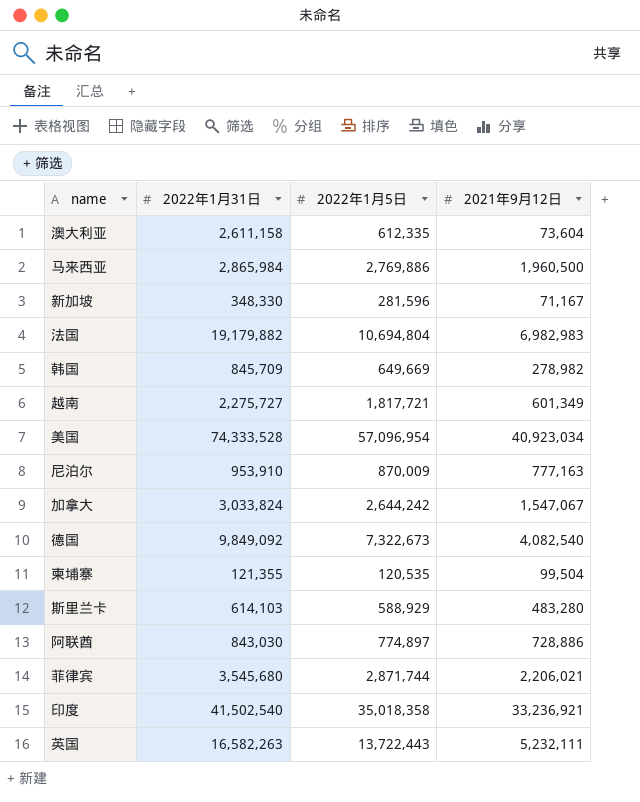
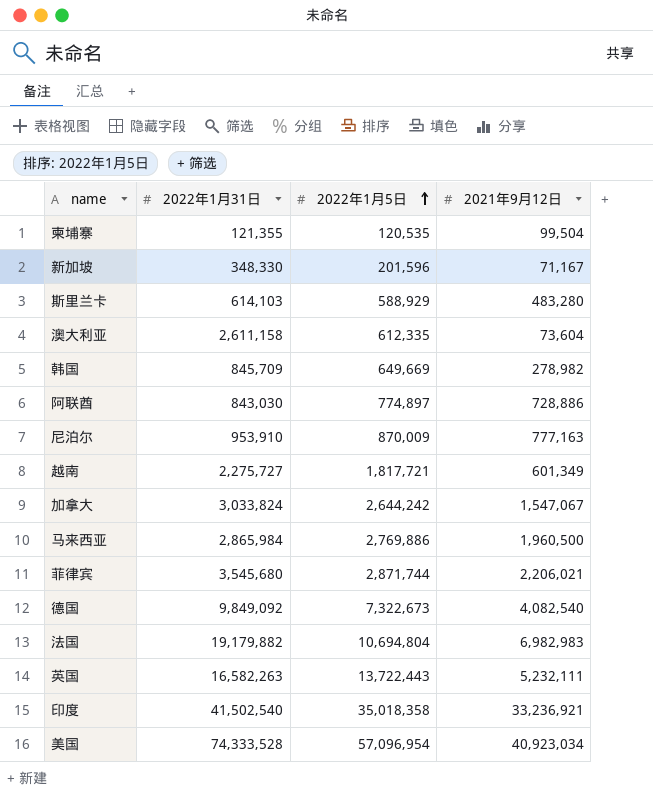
row order: none -> 2022年1月5日 ascending
新加坡 | 2022年1月5日: 281,596 -> 201,596

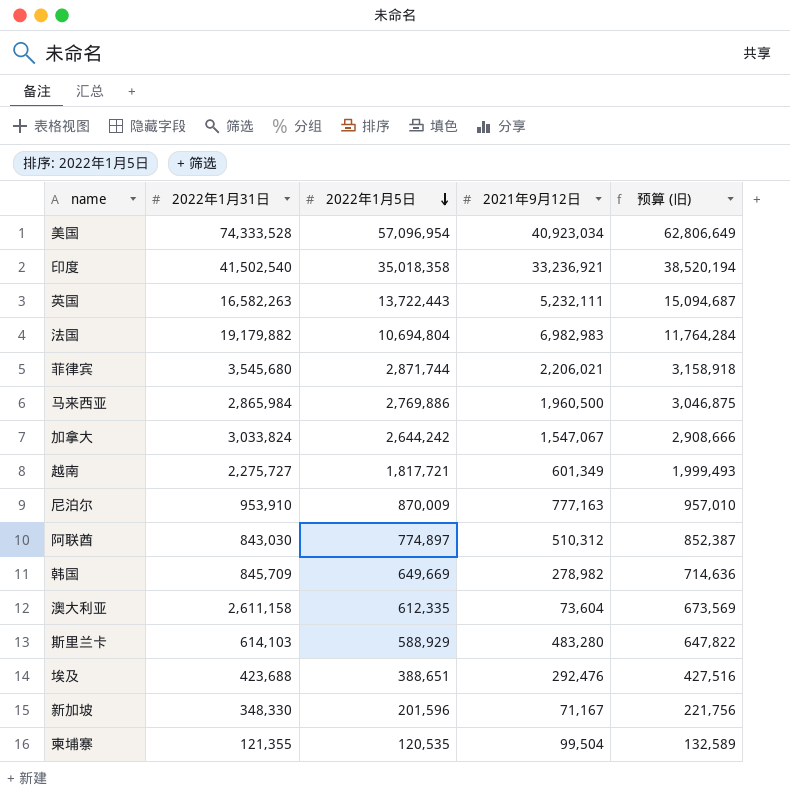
row order: 2022年1月5日 ascending -> 2022年1月5日 descending
column 预算 (旧) | formula: none -> [2022年1月5日] * 1.1
row 德国: 9,849,092 | 7,322,673 | 4,082,540 -> none
阿联酋 | 2021年9月12日: 728,886 -> 510,312
row 埃及: none -> 423,688 | 388,651 | 292,476 | 427,516

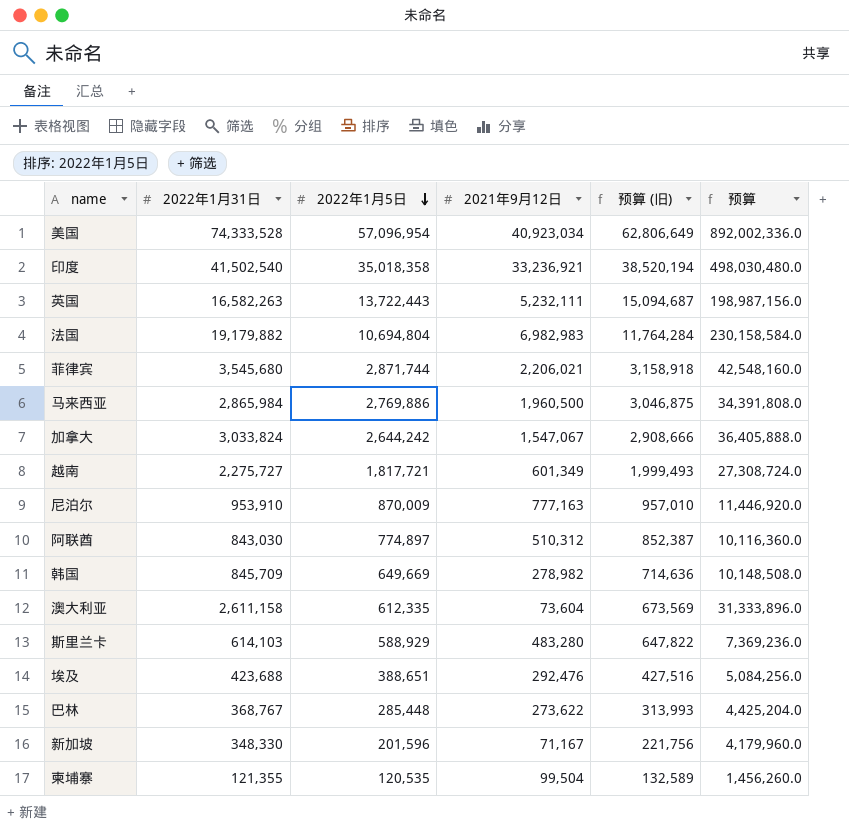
column 预算 | formula: none -> [2022年1月31日] * 12
row 巴林: none -> 368,767 | 285,448 | 273,622 | 313,993 | 4,425,204.0

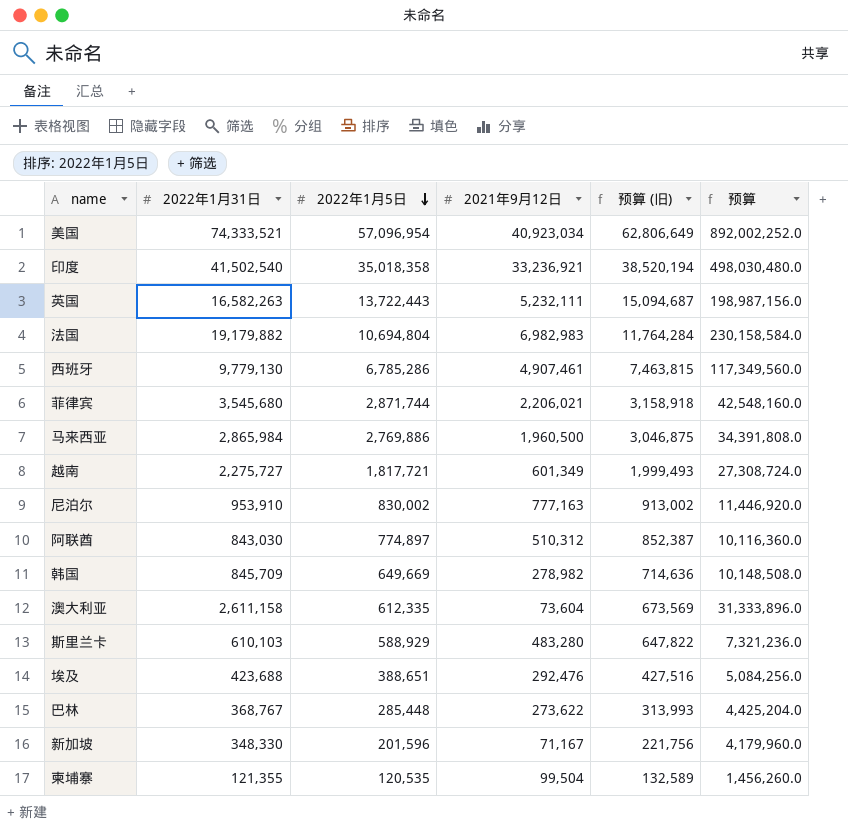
row 加拿大: 3,033,824 | 2,644,242 | 1,547,067 | 2,908,666 | 36,405,888.0 -> none
美国 | 2022年1月31日: 74,333,528 -> 74,333,521
美国 | 预算: 892,002,336.0 -> 892,002,252.0
row 西班牙: none -> 9,779,130 | 6,785,286 | 4,907,461 | 7,463,815 | 117,349,560.0
尼泊尔 | 2022年1月5日: 870,009 -> 830,002
尼泊尔 | 预算 (旧): 957,010 -> 913,002
斯里兰卡 | 2022年1月31日: 614,103 -> 610,103
斯里兰卡 | 预算: 7,369,236.0 -> 7,321,236.0

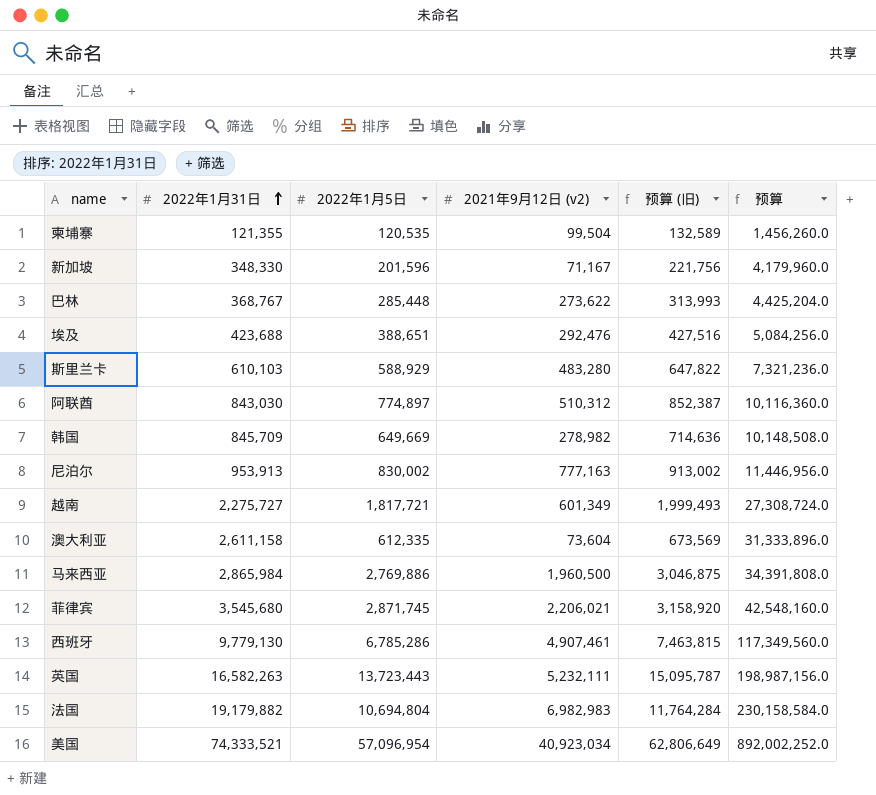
row order: 2022年1月5日 descending -> 2022年1月31日 ascending
column name: 2021年9月12日 -> 2021年9月12日 (v2)
row 印度: 41,502,540 | 35,018,358 | 33,236,921 | 38,520,194 | 498,030,480.0 -> none
尼泊尔 | 2022年1月31日: 953,910 -> 953,913
尼泊尔 | 预算: 11,446,920.0 -> 11,446,956.0
菲律宾 | 2022年1月5日: 2,871,744 -> 2,871,745
菲律宾 | 预算 (旧): 3,158,918 -> 3,158,920
英国 | 2022年1月5日: 13,722,443 -> 13,723,443
英国 | 预算 (旧): 15,094,687 -> 15,095,787

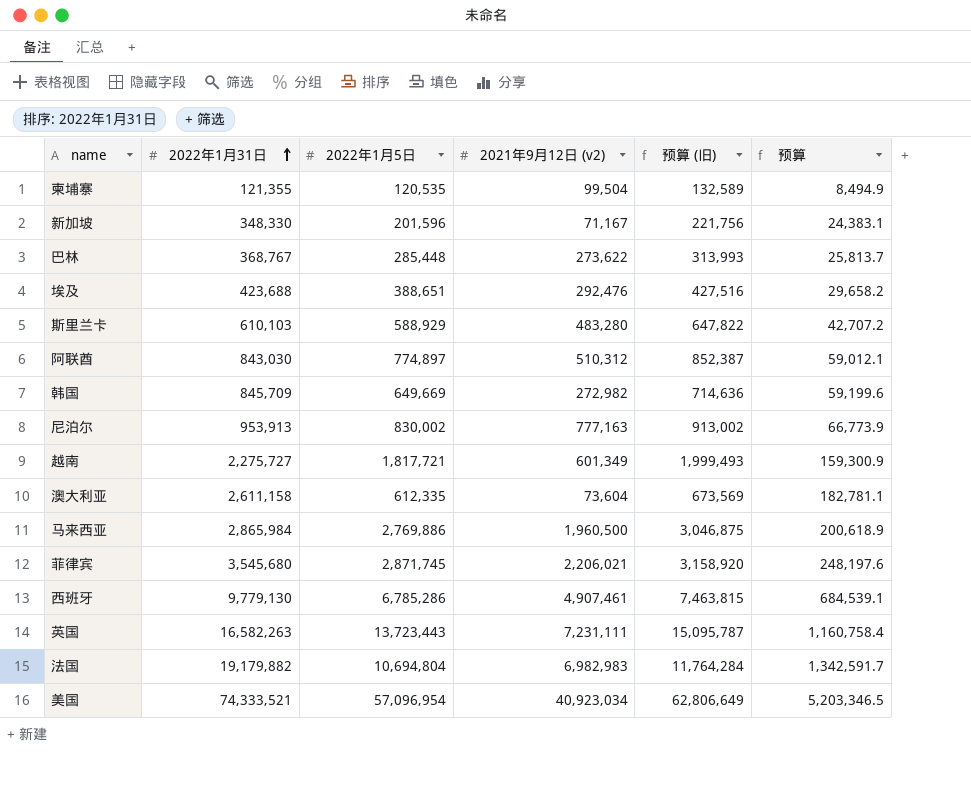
column 预算 | formula: [2022年1月31日] * 12 -> [2022年1月31日] * 0.07
韩国 | 2021年9月12日 (v2): 278,982 -> 272,982
英国 | 2021年9月12日 (v2): 5,232,111 -> 7,231,111

